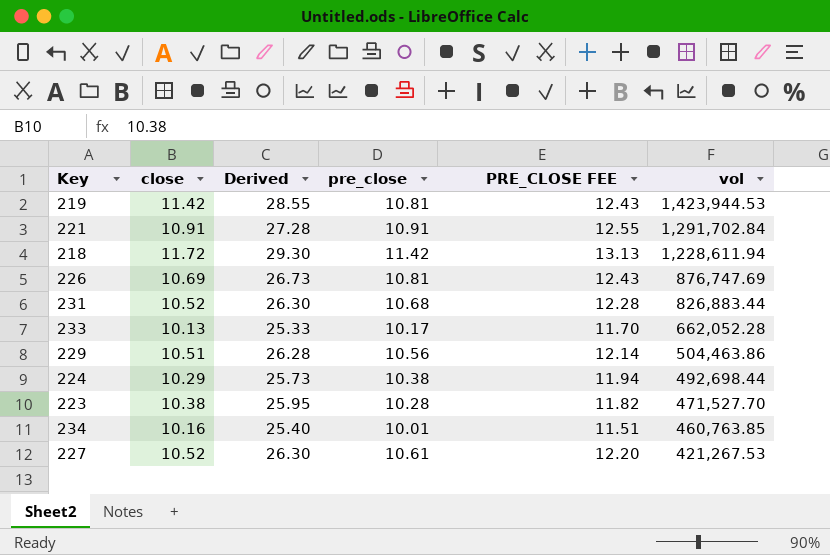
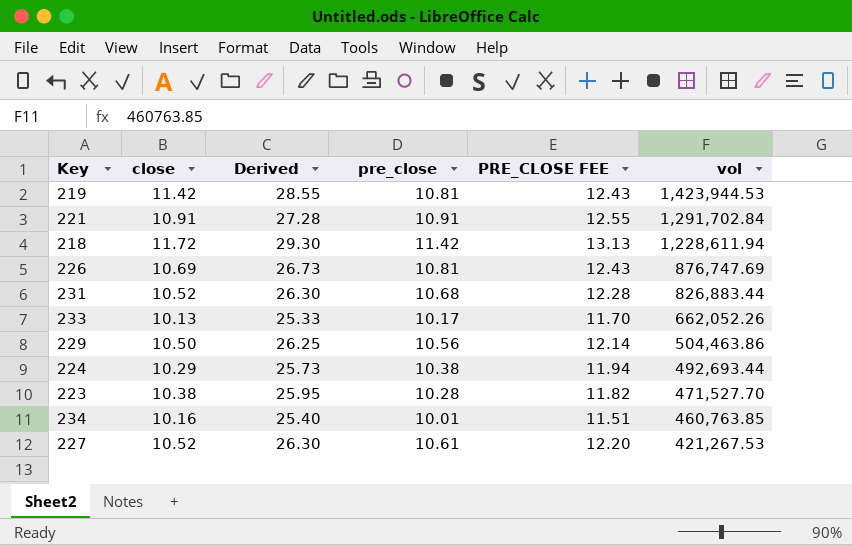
233 | vol: 662,052.28 -> 662,052.26
229 | close: 10.51 -> 10.50
229 | Derived: 26.28 -> 26.25
224 | vol: 492,698.44 -> 492,693.44

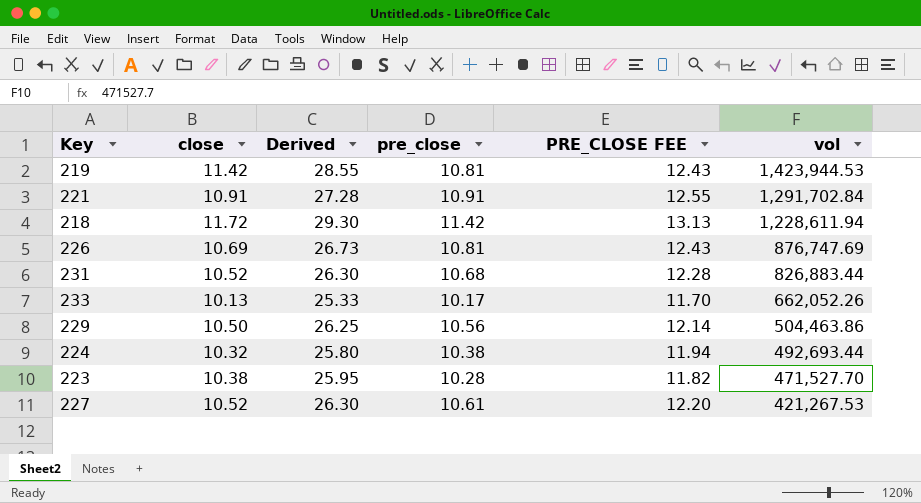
row 234: 10.16 | 25.40 | 10.01 | 11.51 | 460,763.85 -> none
224 | close: 10.29 -> 10.32
224 | Derived: 25.73 -> 25.80

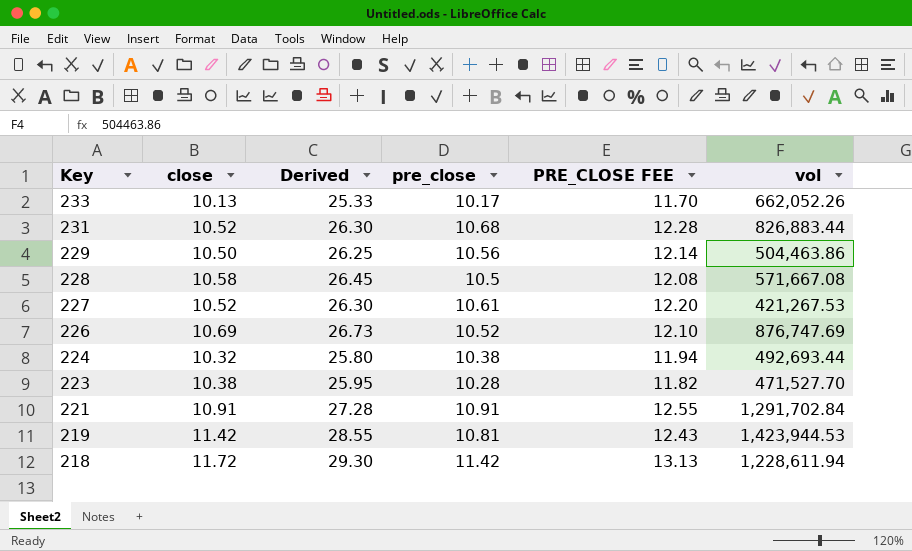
row order: vol descending -> Key descending
row 228: none -> 10.58 | 26.45 | 10.5 | 12.08 | 571,667.08
226 | pre_close: 10.81 -> 10.52
226 | PRE_CLOSE FEE: 12.43 -> 12.10

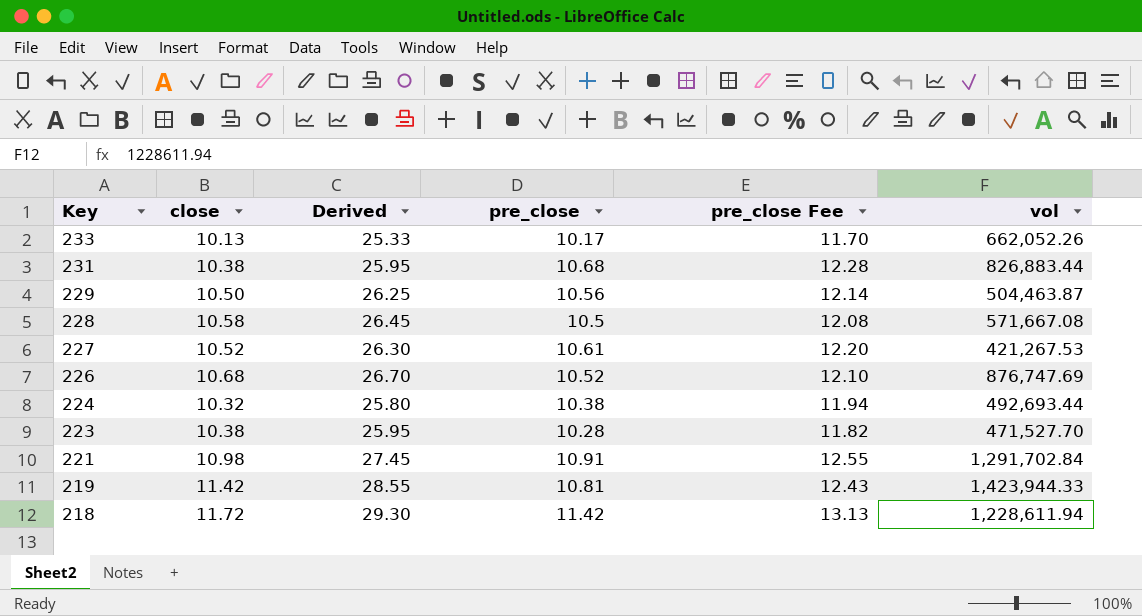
column name: PRE_CLOSE FEE -> pre_close Fee
231 | close: 10.52 -> 10.38
231 | Derived: 26.30 -> 25.95
229 | vol: 504,463.86 -> 504,463.87
226 | close: 10.69 -> 10.68
226 | Derived: 26.73 -> 26.70
221 | close: 10.91 -> 10.98
221 | Derived: 27.28 -> 27.45
219 | vol: 1,423,944.53 -> 1,423,944.33

